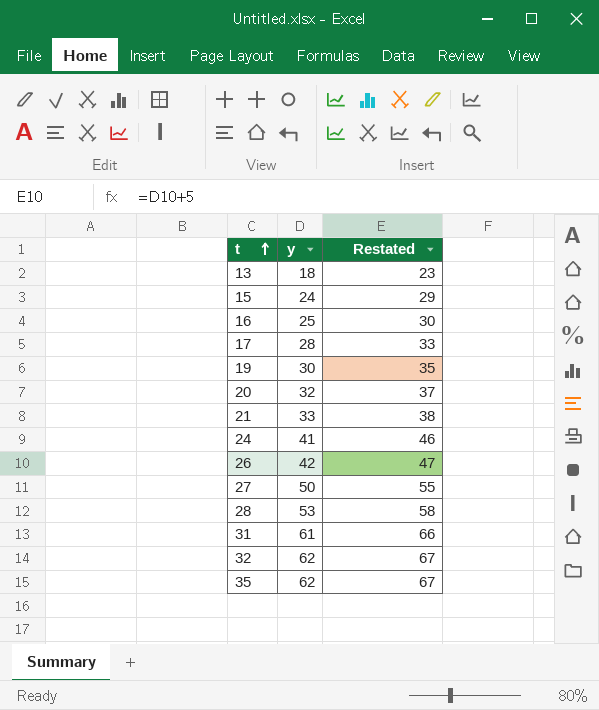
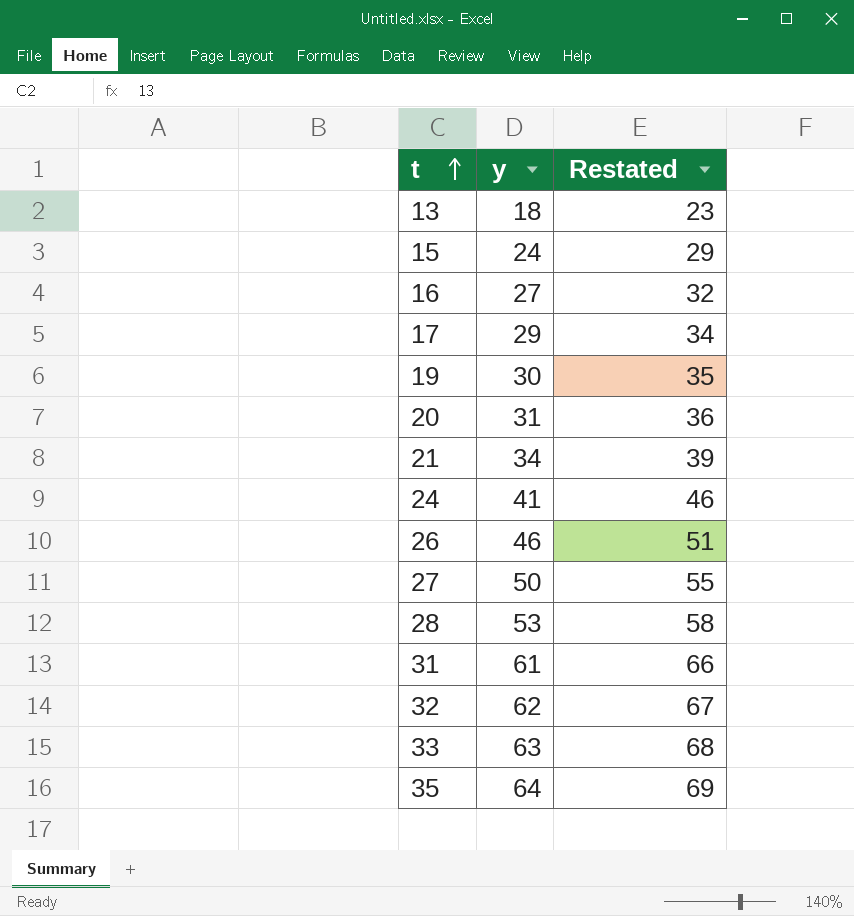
16 | y: 25 -> 27
16 | Restated: 30 -> 32
17 | y: 28 -> 29
17 | Restated: 33 -> 34
20 | y: 32 -> 31
20 | Restated: 37 -> 36
21 | y: 33 -> 34
21 | Restated: 38 -> 39
26 | y: 42 -> 46
26 | Restated: 47 -> 51
row 33: none -> 63 | 68
35 | y: 62 -> 64
35 | Restated: 67 -> 69

